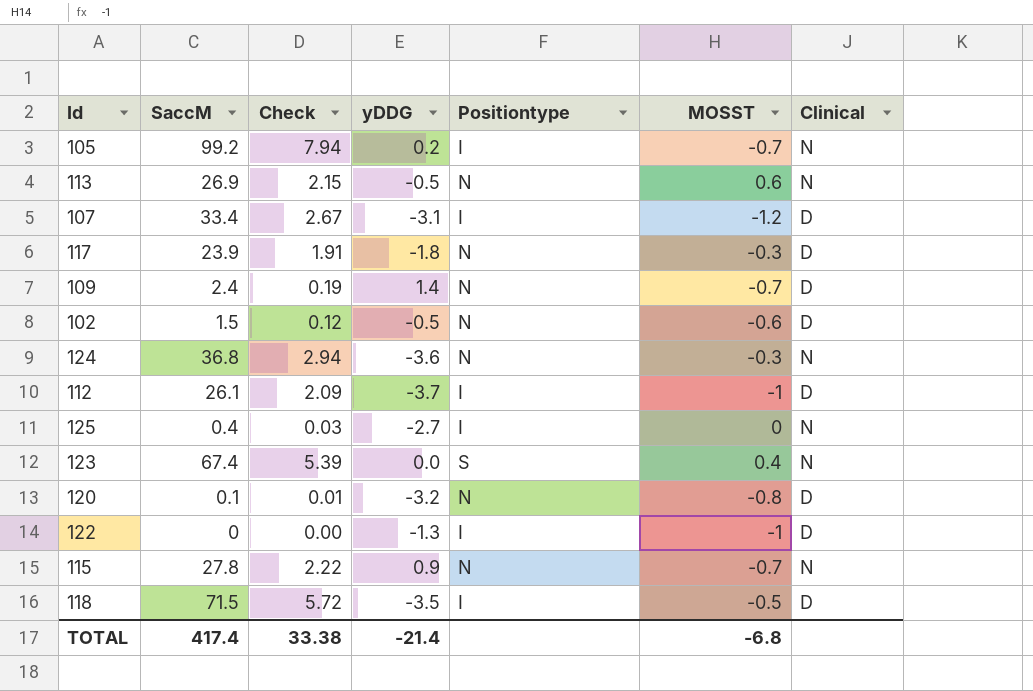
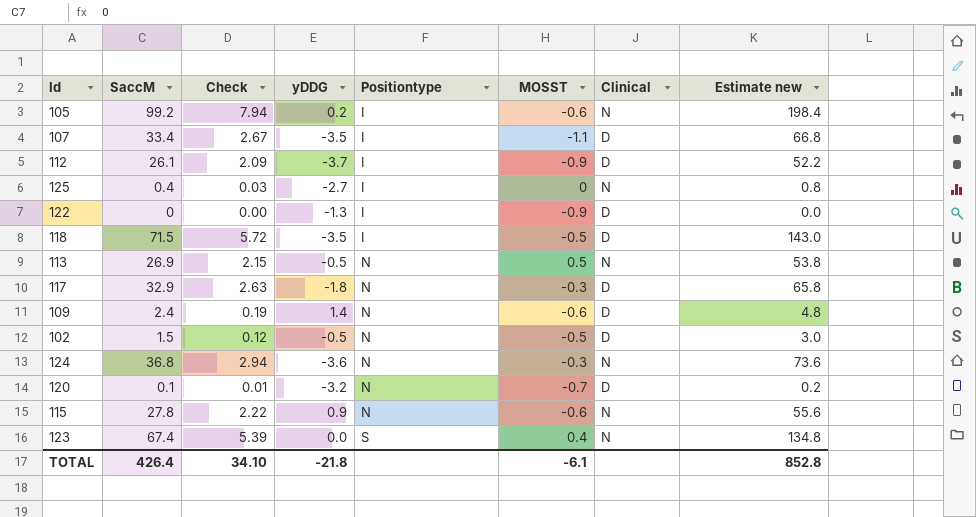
row order: none -> Positiontype ascending
column Estimate new | formula: none -> [SaccM] * 2
105 | MOSST: -0.7 -> -0.6
107 | yDDG: -3.1 -> -3.5
107 | MOSST: -1.2 -> -1.1
112 | MOSST: -1 -> -0.9
122 | MOSST: -1 -> -0.9
113 | MOSST: 0.6 -> 0.5
117 | SaccM: 23.9 -> 32.9
117 | Check: 1.91 -> 2.63
109 | MOSST: -0.7 -> -0.6
102 | MOSST: -0.6 -> -0.5
120 | MOSST: -0.8 -> -0.7
115 | MOSST: -0.7 -> -0.6
TOTAL | SaccM: 417.4 -> 426.4
TOTAL | Check: 33.38 -> 34.10
TOTAL | yDDG: -21.4 -> -21.8
TOTAL | MOSST: -6.8 -> -6.1

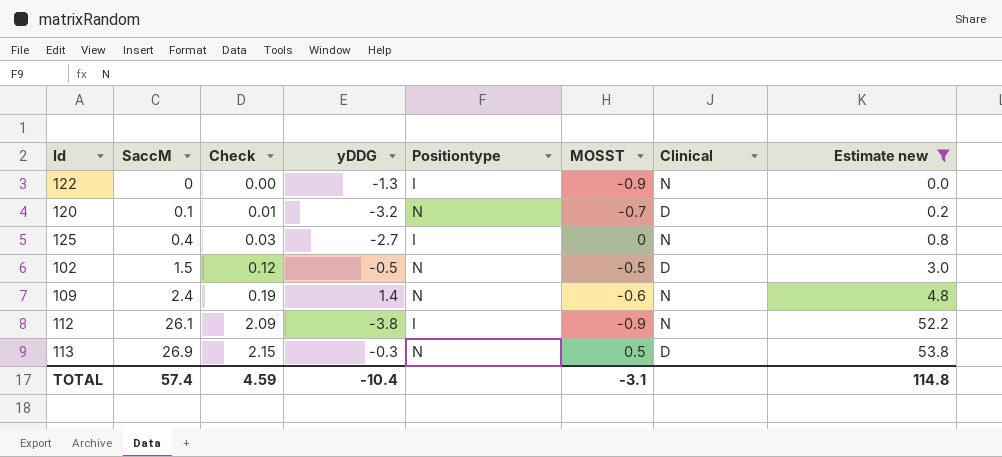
filter: none -> Estimate new <= 53.8
row order: Positiontype ascending -> SaccM ascending
122 | Clinical: D -> N
109 | Clinical: D -> N
112 | yDDG: -3.7 -> -3.8
112 | Clinical: D -> N
113 | yDDG: -0.5 -> -0.3
113 | Clinical: N -> D
TOTAL | SaccM: 426.4 -> 57.4
TOTAL | Check: 34.10 -> 4.59
TOTAL | yDDG: -21.8 -> -10.4
TOTAL | MOSST: -6.1 -> -3.1
TOTAL | Estimate new: 852.8 -> 114.8

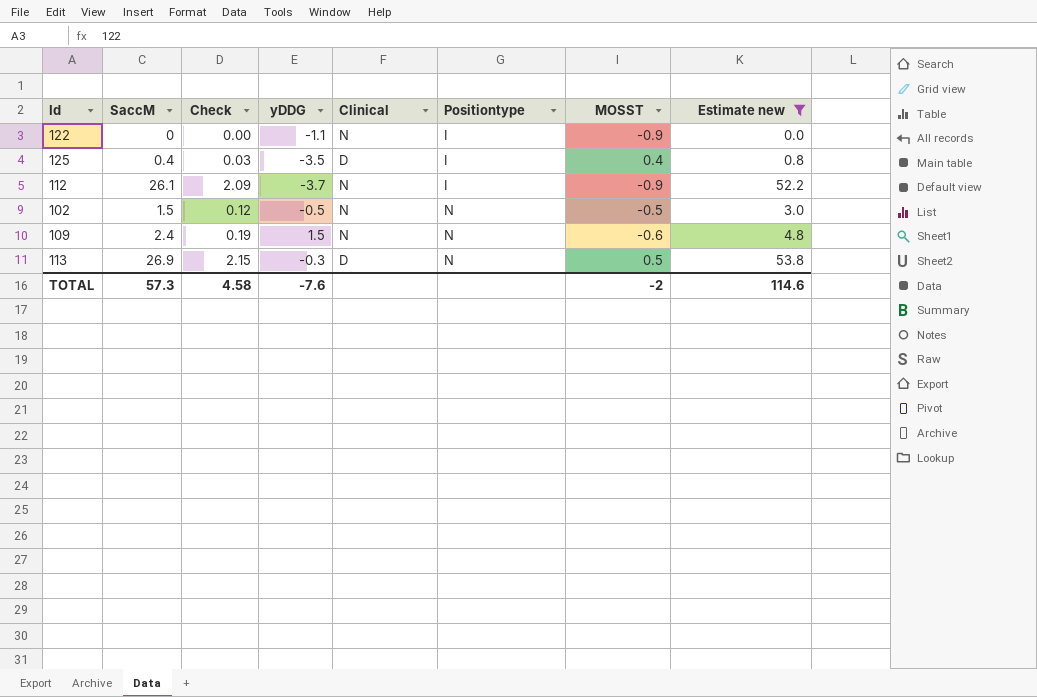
row order: SaccM ascending -> Positiontype ascending
column Clinical | position: 7 -> 5
row 120: 0.1 | 0.01 | -3.2 | N | -0.7 | D | 0.2 -> none
122 | yDDG: -1.3 -> -1.1
125 | yDDG: -2.7 -> -3.5
125 | Clinical: N -> D
125 | MOSST: 0 -> 0.4
112 | yDDG: -3.8 -> -3.7
102 | Clinical: D -> N
109 | yDDG: 1.4 -> 1.5
TOTAL | SaccM: 57.4 -> 57.3
TOTAL | Check: 4.59 -> 4.58
TOTAL | yDDG: -10.4 -> -7.6
TOTAL | MOSST: -3.1 -> -2
TOTAL | Estimate new: 114.8 -> 114.6

